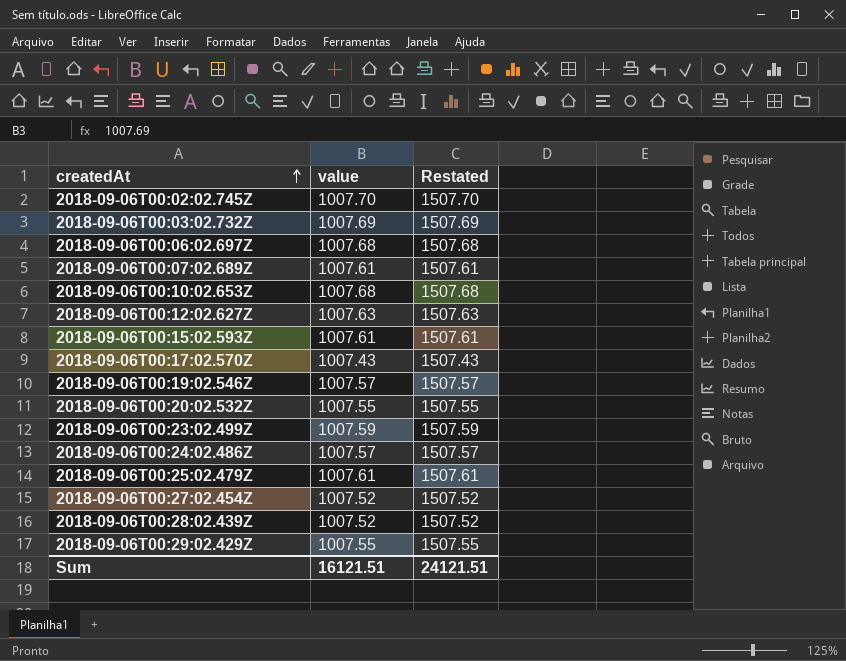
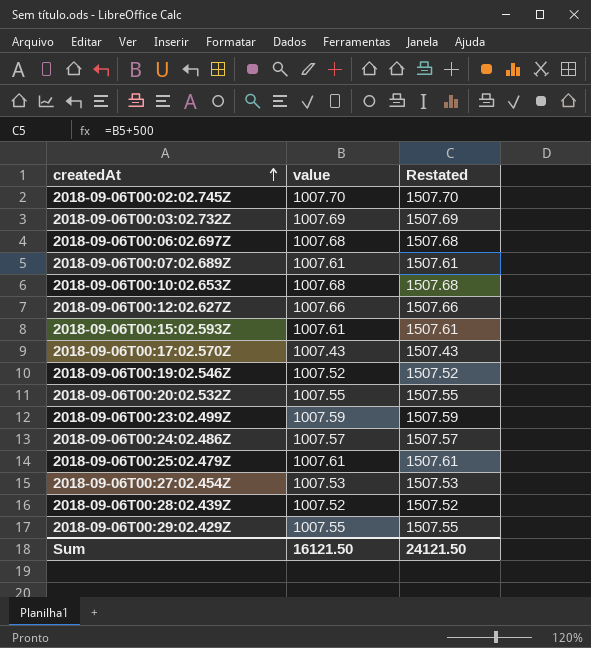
2018-09-06T00:12:02.627Z | value: 1007.63 -> 1007.66
2018-09-06T00:12:02.627Z | Restated: 1507.63 -> 1507.66
2018-09-06T00:19:02.546Z | value: 1007.57 -> 1007.52
2018-09-06T00:19:02.546Z | Restated: 1507.57 -> 1507.52
2018-09-06T00:27:02.454Z | value: 1007.52 -> 1007.53
2018-09-06T00:27:02.454Z | Restated: 1507.52 -> 1507.53
Sum | value: 16121.51 -> 16121.50
Sum | Restated: 24121.51 -> 24121.50

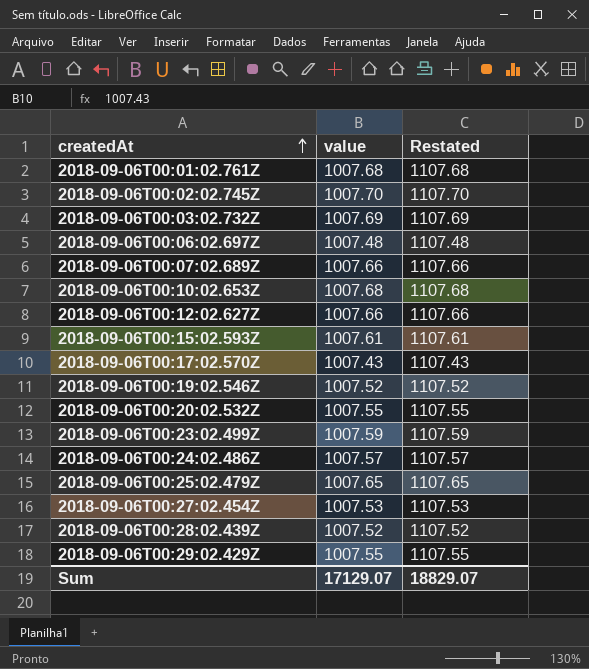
column Restated | formula: [value] + 500 -> [value] + 100
row 2018-09-06T00:01:02.761Z: none -> 1007.68 | 1107.68
2018-09-06T00:06:02.697Z | value: 1007.68 -> 1007.48
2018-09-06T00:07:02.689Z | value: 1007.61 -> 1007.66
2018-09-06T00:25:02.479Z | value: 1007.61 -> 1007.65
Sum | value: 16121.50 -> 17129.07
Sum | Restated: 24121.50 -> 18829.07

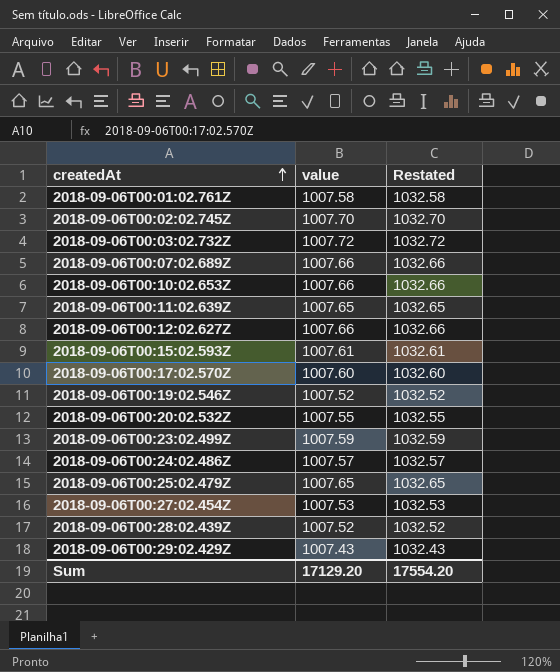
column Restated | formula: [value] + 100 -> [value] + 25
row 2018-09-06T00:06:02.697Z: 1007.48 | 1107.48 -> none
2018-09-06T00:01:02.761Z | value: 1007.68 -> 1007.58
2018-09-06T00:03:02.732Z | value: 1007.69 -> 1007.72
2018-09-06T00:10:02.653Z | value: 1007.68 -> 1007.66
row 2018-09-06T00:11:02.639Z: none -> 1007.65 | 1032.65
2018-09-06T00:17:02.570Z | value: 1007.43 -> 1007.60
2018-09-06T00:29:02.429Z | value: 1007.55 -> 1007.43
Sum | value: 17129.07 -> 17129.20
Sum | Restated: 18829.07 -> 17554.20

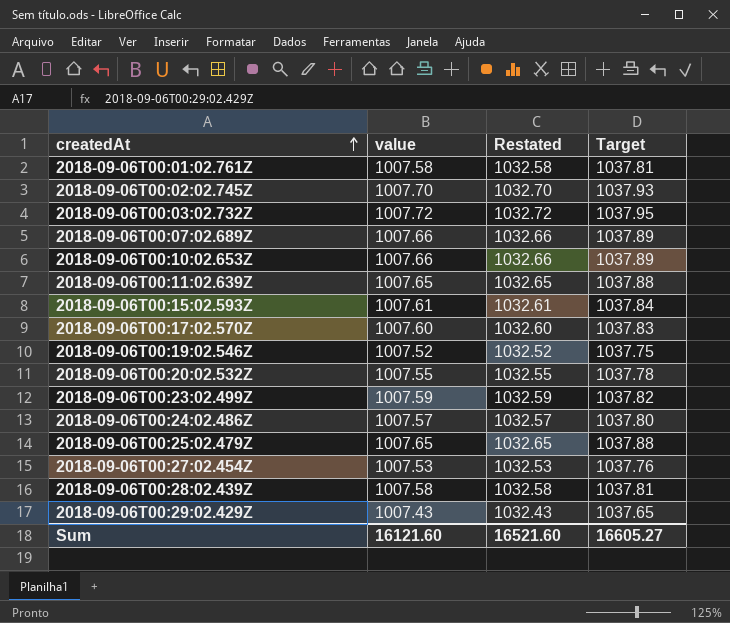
column Target | formula: none -> [value] * 1.03
row 2018-09-06T00:12:02.627Z: 1007.66 | 1032.66 -> none
2018-09-06T00:28:02.439Z | value: 1007.52 -> 1007.58
2018-09-06T00:28:02.439Z | Restated: 1032.52 -> 1032.58
Sum | value: 17129.20 -> 16121.60
Sum | Restated: 17554.20 -> 16521.60

